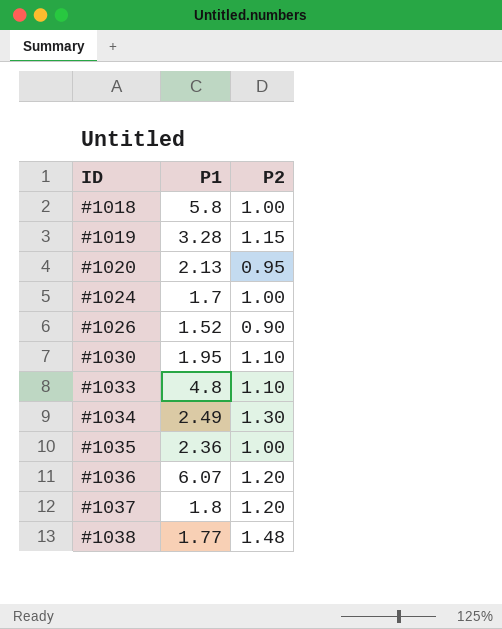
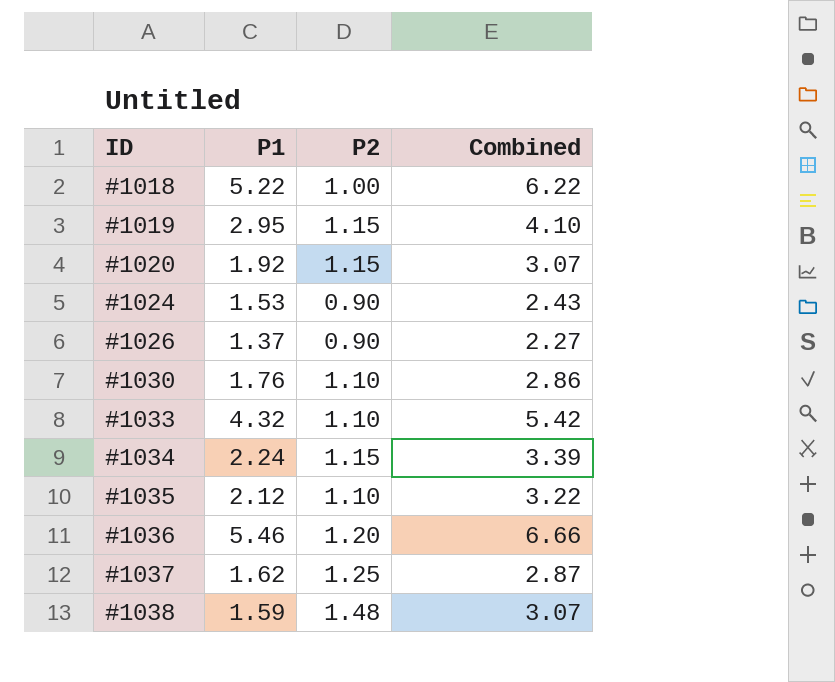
column Combined | formula: none -> [P1] + [P2]
#1018 | P1: 5.8 -> 5.22
#1019 | P1: 3.28 -> 2.95
#1020 | P1: 2.13 -> 1.92
#1020 | P2: 0.95 -> 1.15
#1024 | P1: 1.7 -> 1.53
#1024 | P2: 1.00 -> 0.90
#1026 | P1: 1.52 -> 1.37
#1030 | P1: 1.95 -> 1.76
#1033 | P1: 4.8 -> 4.32
#1034 | P1: 2.49 -> 2.24
#1034 | P2: 1.30 -> 1.15
#1035 | P1: 2.36 -> 2.12
#1035 | P2: 1.00 -> 1.10
#1036 | P1: 6.07 -> 5.46
#1037 | P1: 1.8 -> 1.62
#1037 | P2: 1.20 -> 1.25
#1038 | P1: 1.77 -> 1.59

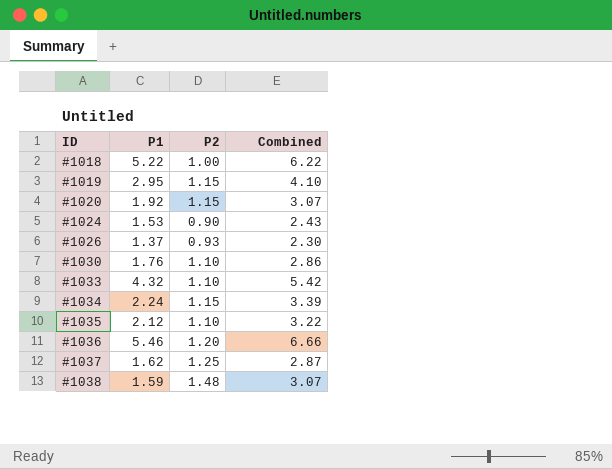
#1026 | P2: 0.90 -> 0.93
#1026 | Combined: 2.27 -> 2.30

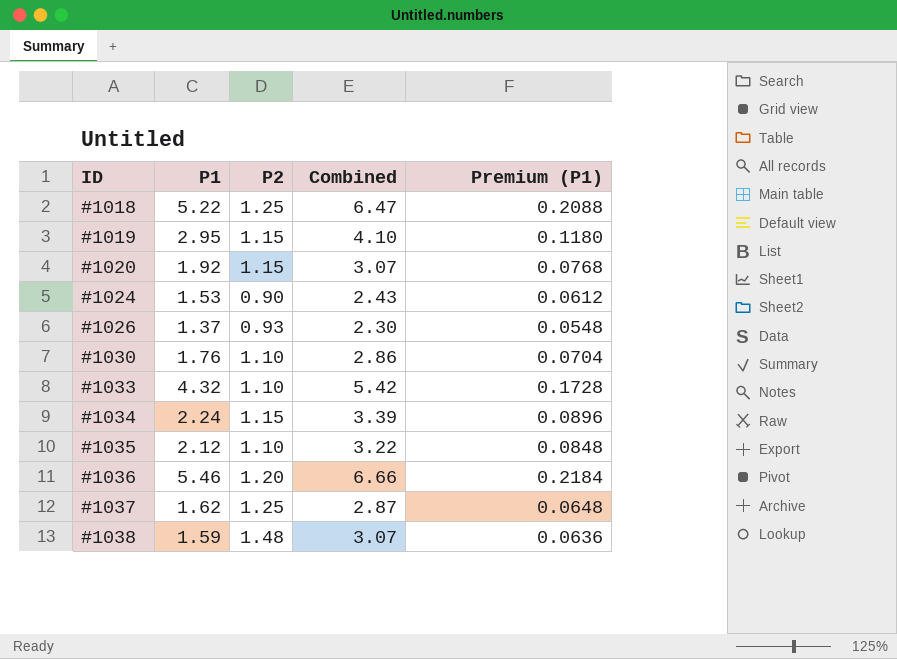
column Premium (P1) | formula: none -> [P1] * 0.04
#1018 | P2: 1.00 -> 1.25
#1018 | Combined: 6.22 -> 6.47

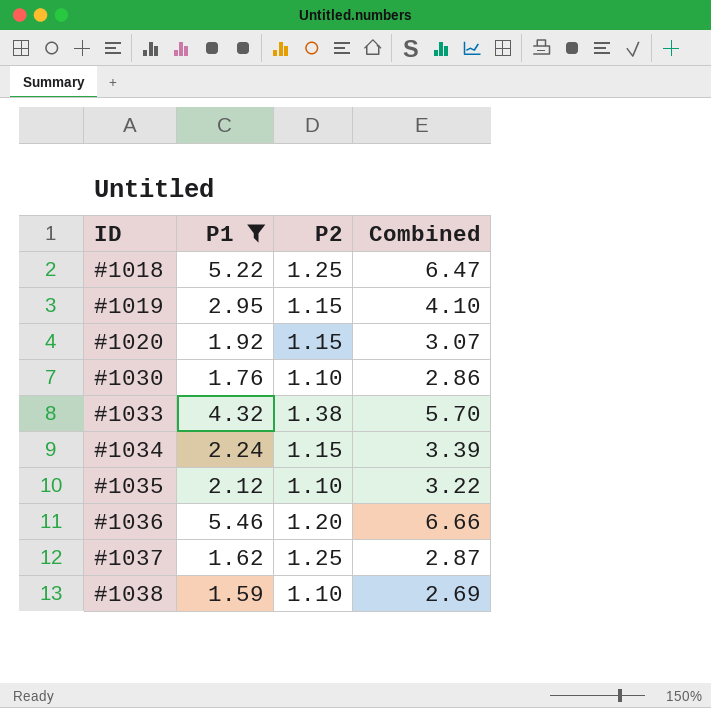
filter: none -> P1 >= 1.59
column Premium (P1) | formula: [P1] * 0.04 -> none
#1033 | P2: 1.10 -> 1.38
#1033 | Combined: 5.42 -> 5.70
#1038 | P2: 1.48 -> 1.10
#1038 | Combined: 3.07 -> 2.69

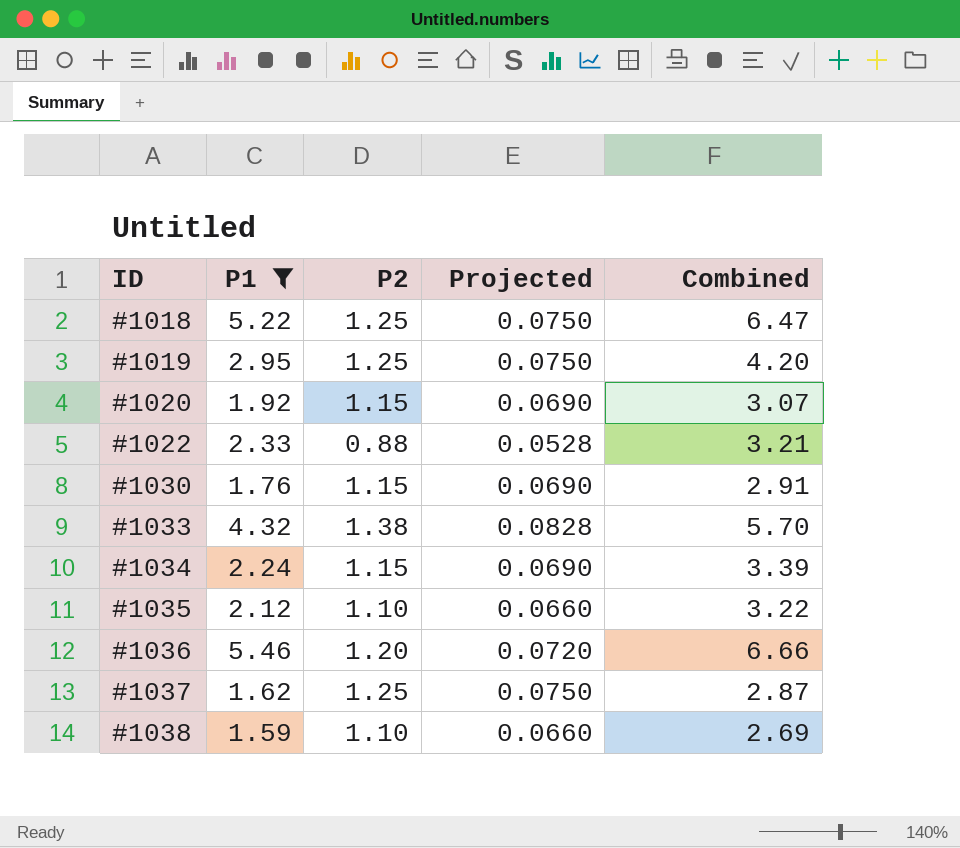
column Projected | formula: none -> [P2] * 0.06
#1019 | P2: 1.15 -> 1.25
#1019 | Combined: 4.10 -> 4.20
row #1022: none -> 2.33 | 0.88 | 0.0528 | 3.21
#1030 | P2: 1.10 -> 1.15
#1030 | Combined: 2.86 -> 2.91

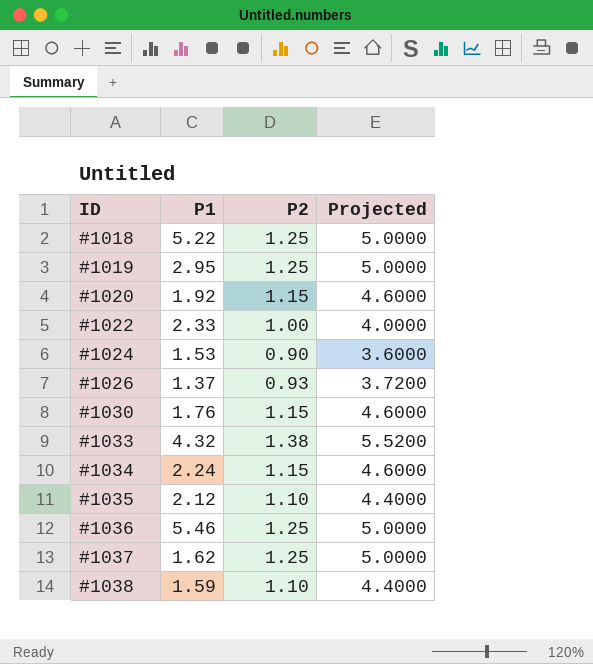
filter: P1 >= 1.59 -> none
column Combined | formula: [P1] + [P2] -> none
column Projected | formula: [P2] * 0.06 -> [P2] * 4
#1022 | P2: 0.88 -> 1.00
#1036 | P2: 1.20 -> 1.25

